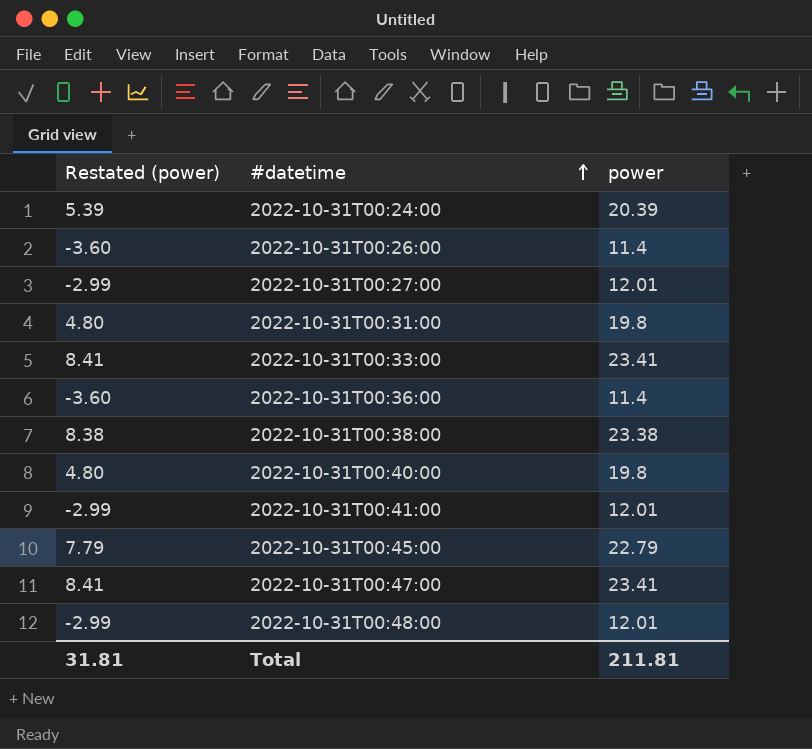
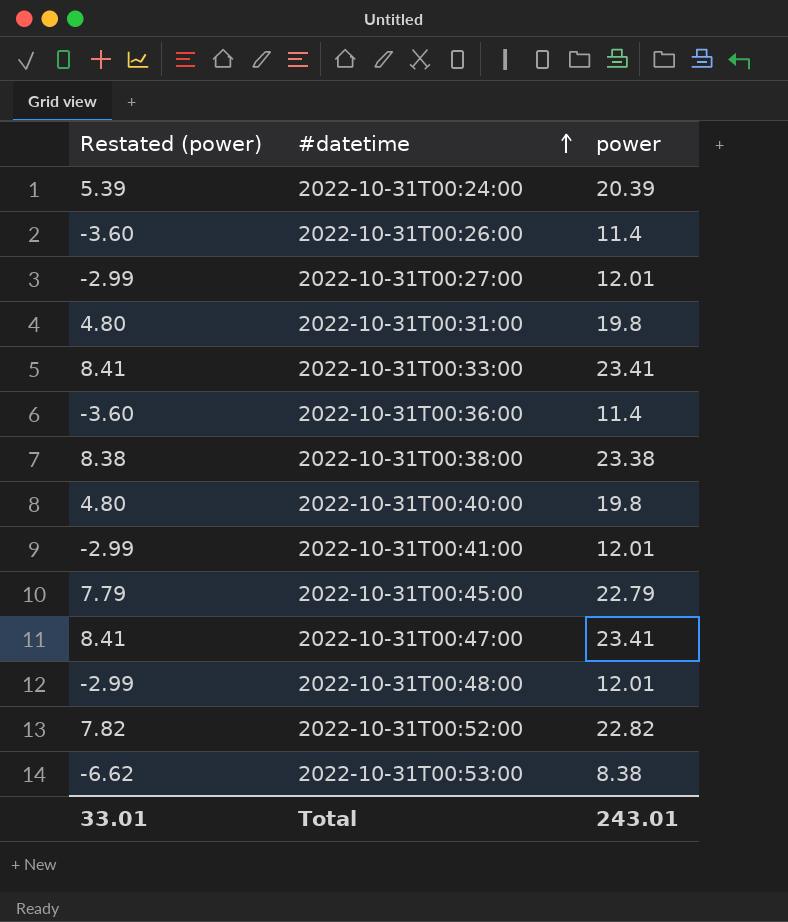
row 2022-10-31T00:52:00: none -> 7.82 | 22.82
row 2022-10-31T00:53:00: none -> -6.62 | 8.38
Total | Restated (power): 31.81 -> 33.01
Total | power: 211.81 -> 243.01

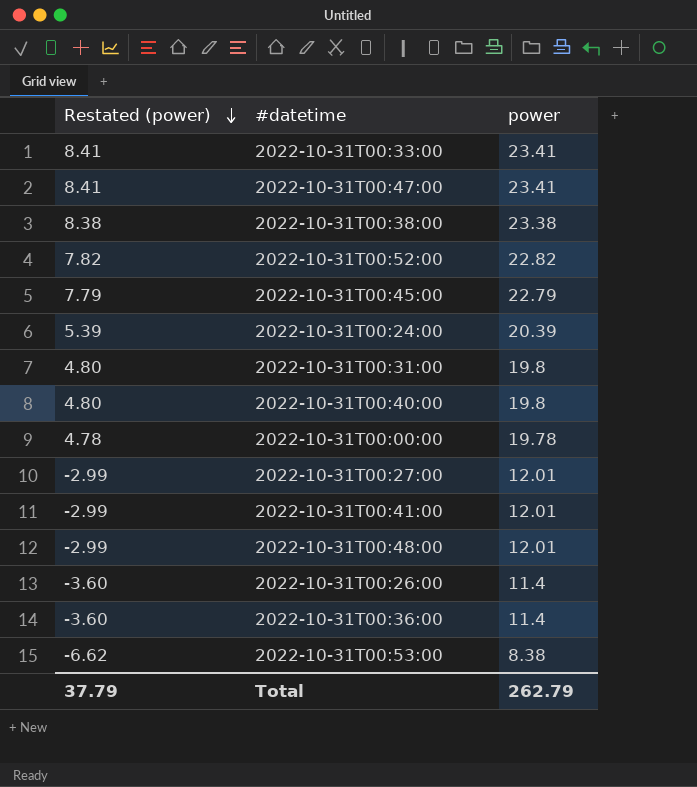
row order: #datetime ascending -> Restated (power) descending
row 2022-10-31T00:00:00: none -> 4.78 | 19.78
Total | Restated (power): 33.01 -> 37.79
Total | power: 243.01 -> 262.79

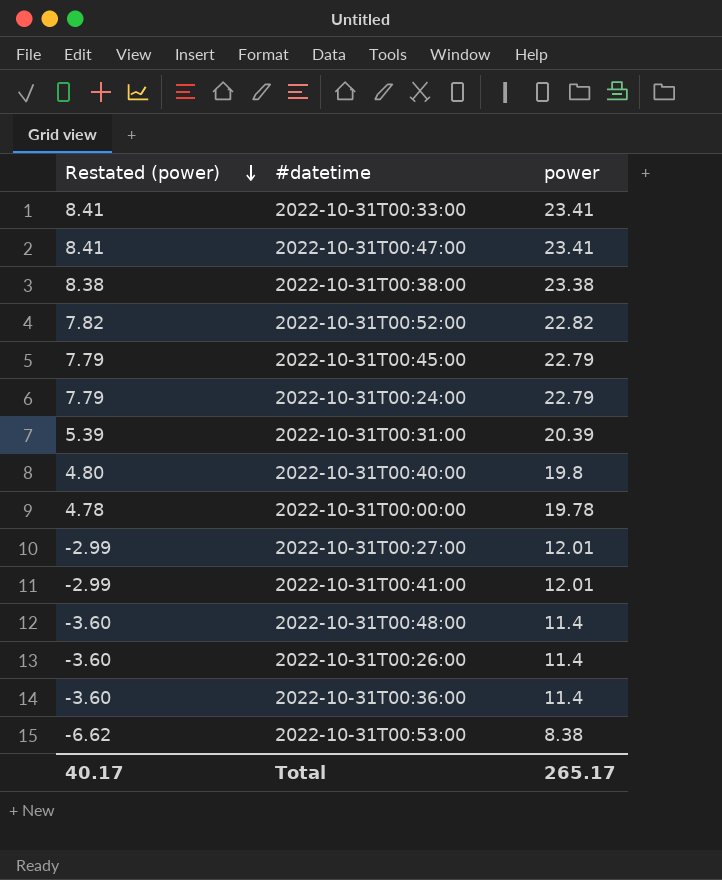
2022-10-31T00:24:00 | Restated (power): 5.39 -> 7.79
2022-10-31T00:24:00 | power: 20.39 -> 22.79
2022-10-31T00:31:00 | Restated (power): 4.80 -> 5.39
2022-10-31T00:31:00 | power: 19.8 -> 20.39
2022-10-31T00:48:00 | Restated (power): -2.99 -> -3.60
2022-10-31T00:48:00 | power: 12.01 -> 11.4
Total | Restated (power): 37.79 -> 40.17
Total | power: 262.79 -> 265.17

